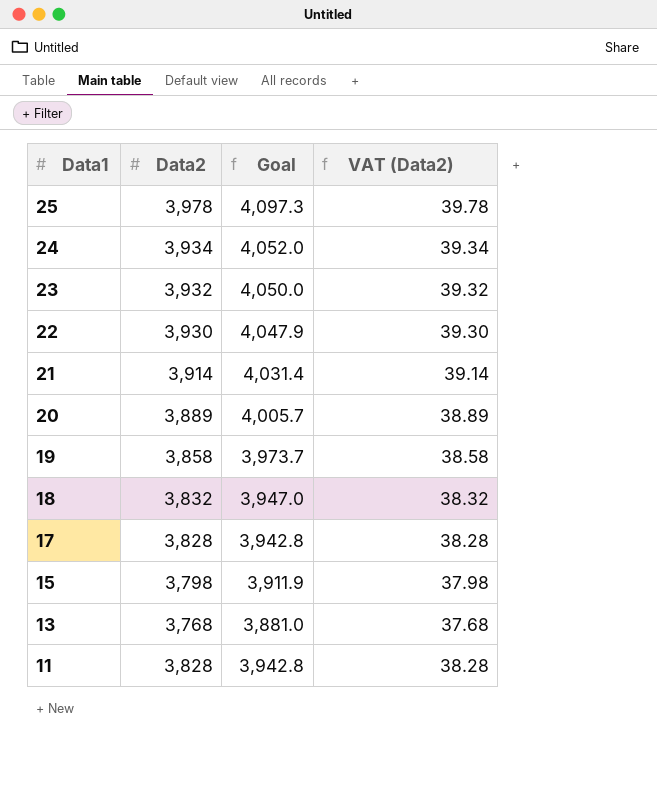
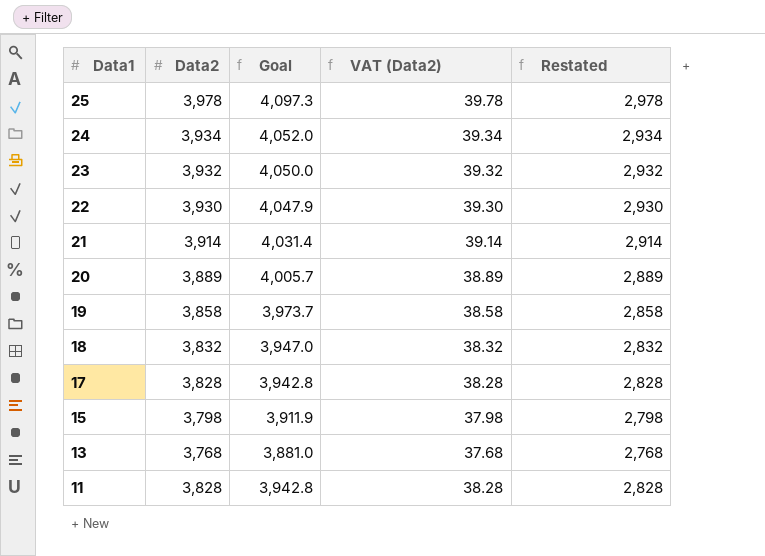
column Restated | formula: none -> [Data2] - 1000

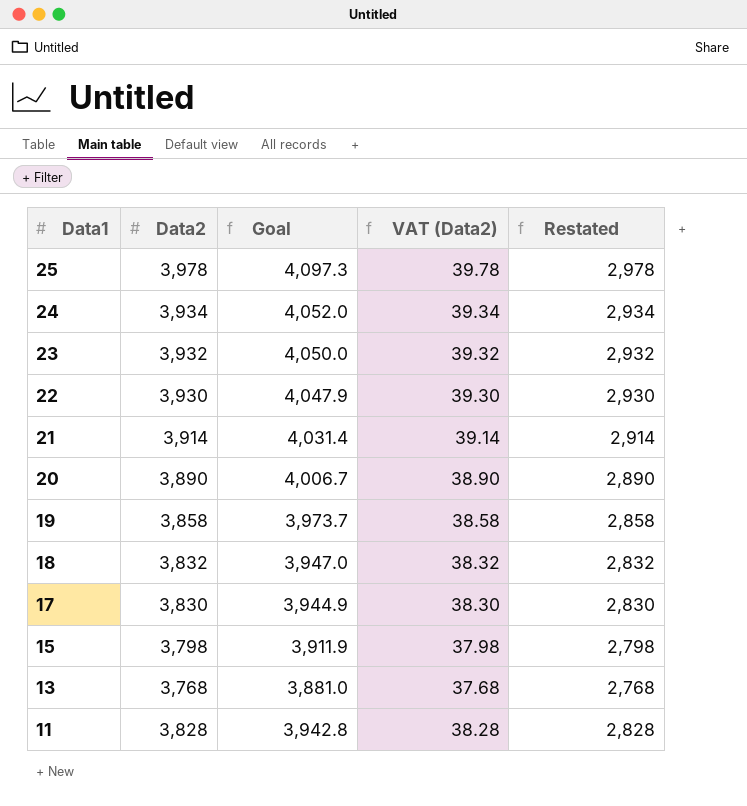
20 | Data2: 3,889 -> 3,890
20 | Goal: 4,005.7 -> 4,006.7
20 | VAT (Data2): 38.89 -> 38.90
20 | Restated: 2,889 -> 2,890
17 | Data2: 3,828 -> 3,830
17 | Goal: 3,942.8 -> 3,944.9
17 | VAT (Data2): 38.28 -> 38.30
17 | Restated: 2,828 -> 2,830

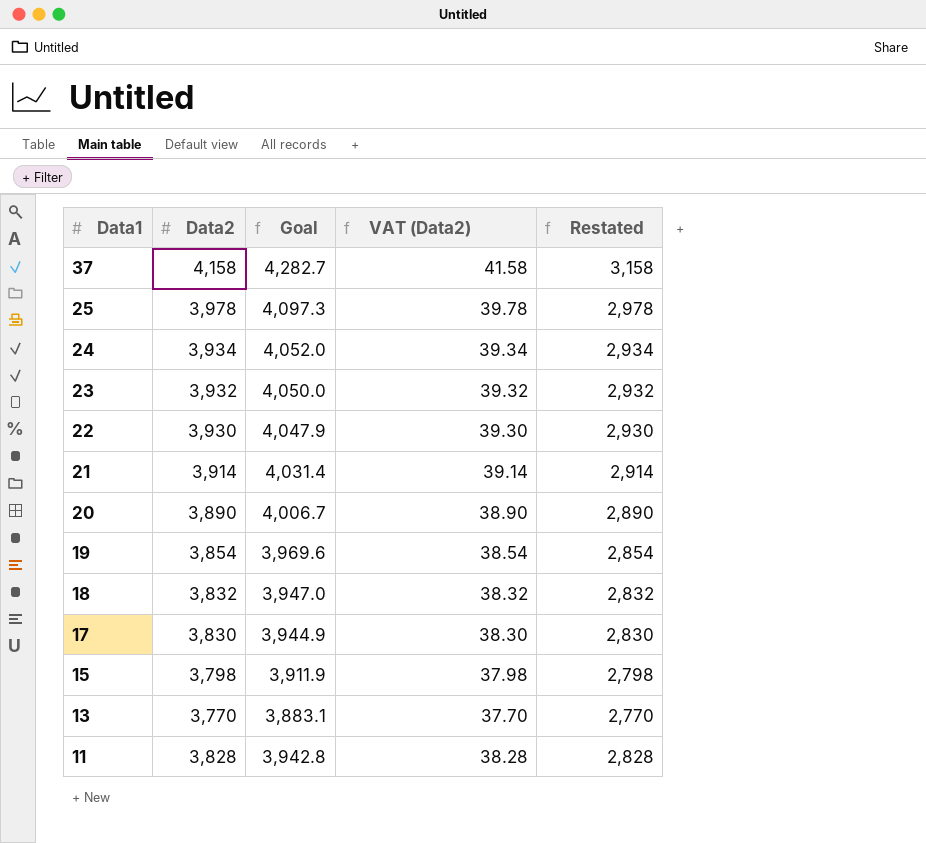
row 37: none -> 4,158 | 4,282.7 | 41.58 | 3,158
19 | Data2: 3,858 -> 3,854
19 | Goal: 3,973.7 -> 3,969.6
19 | VAT (Data2): 38.58 -> 38.54
19 | Restated: 2,858 -> 2,854
13 | Data2: 3,768 -> 3,770
13 | Goal: 3,881.0 -> 3,883.1
13 | VAT (Data2): 37.68 -> 37.70
13 | Restated: 2,768 -> 2,770

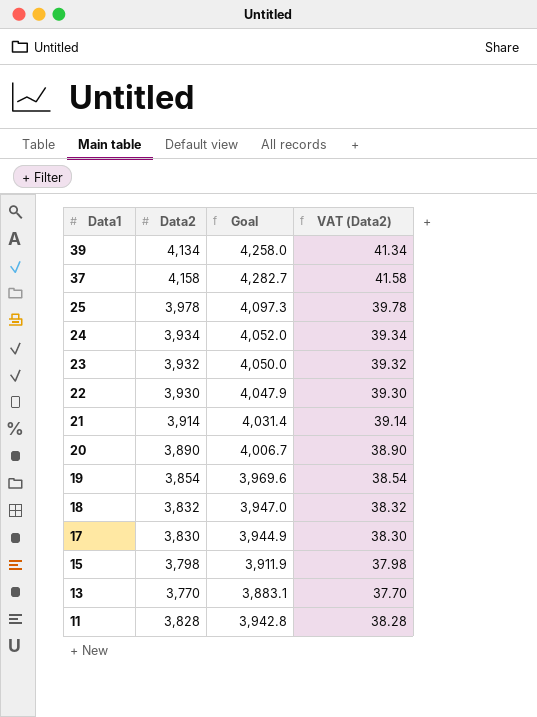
column Restated | formula: [Data2] - 1000 -> none
row 39: none -> 4,134 | 4,258.0 | 41.34

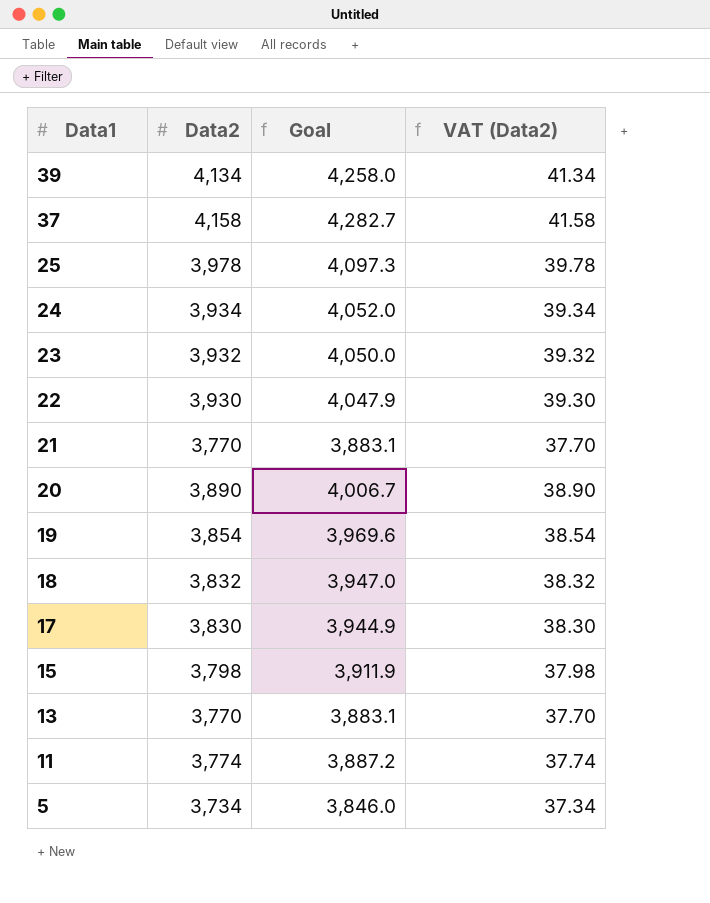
21 | Data2: 3,914 -> 3,770
21 | Goal: 4,031.4 -> 3,883.1
21 | VAT (Data2): 39.14 -> 37.70
11 | Data2: 3,828 -> 3,774
11 | Goal: 3,942.8 -> 3,887.2
11 | VAT (Data2): 38.28 -> 37.74
row 5: none -> 3,734 | 3,846.0 | 37.34

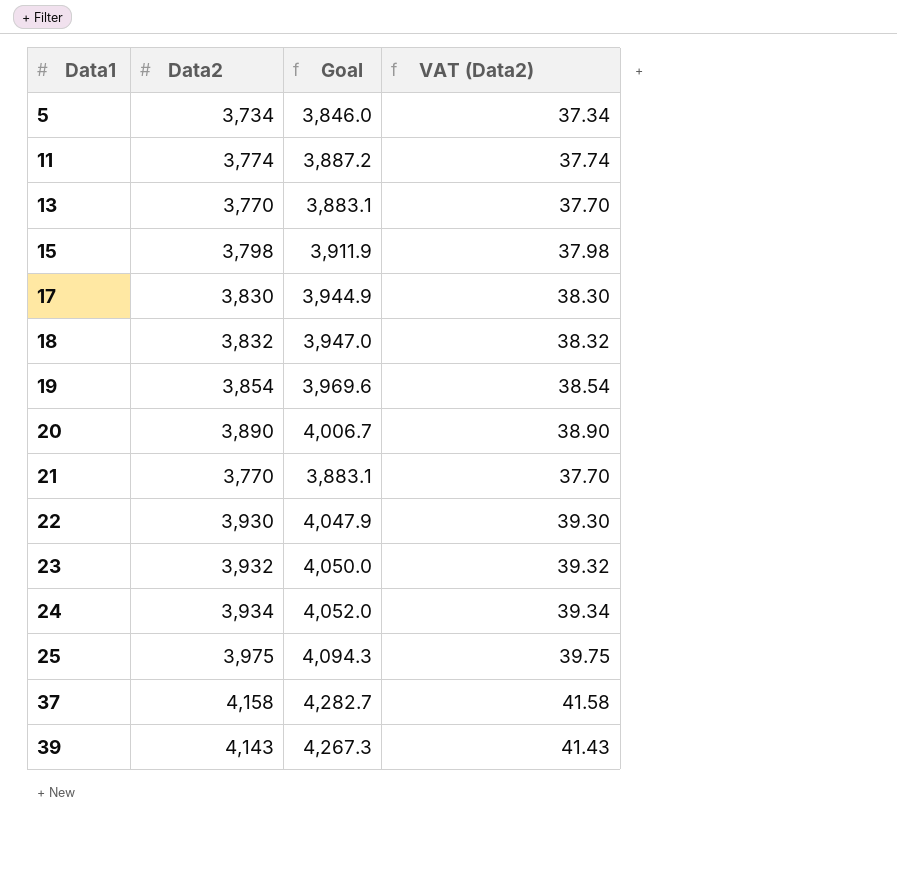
row order: Data1 descending -> Data1 ascending
25 | Data2: 3,978 -> 3,975
25 | Goal: 4,097.3 -> 4,094.3
25 | VAT (Data2): 39.78 -> 39.75
39 | Data2: 4,134 -> 4,143
39 | Goal: 4,258.0 -> 4,267.3
39 | VAT (Data2): 41.34 -> 41.43

